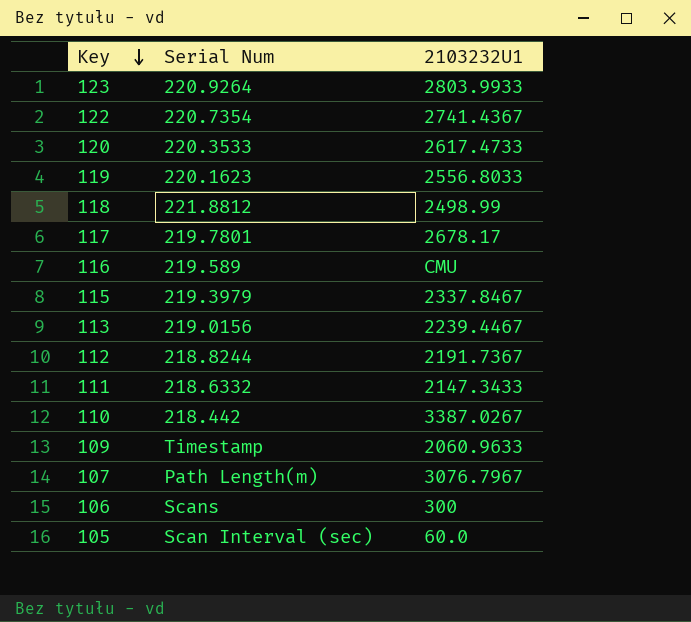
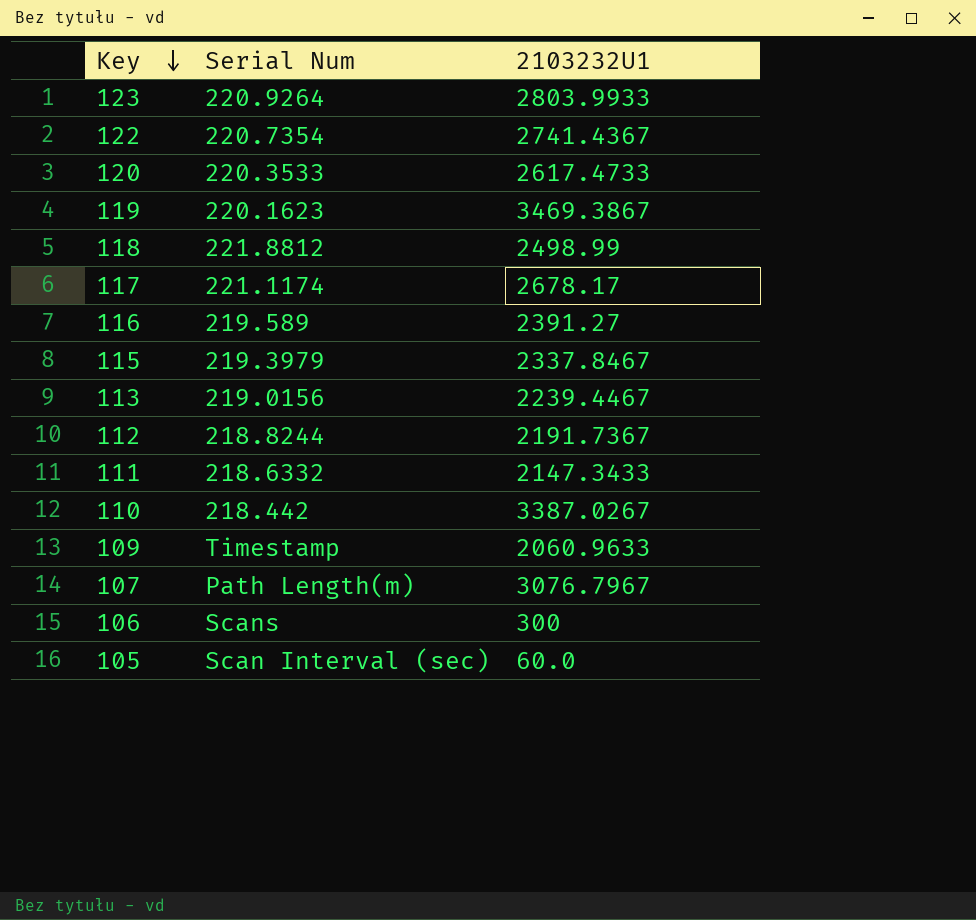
119 | 2103232U1: 2556.8033 -> 3469.3867
117 | Serial Num: 219.7801 -> 221.1174
116 | 2103232U1: CMU -> 2391.27

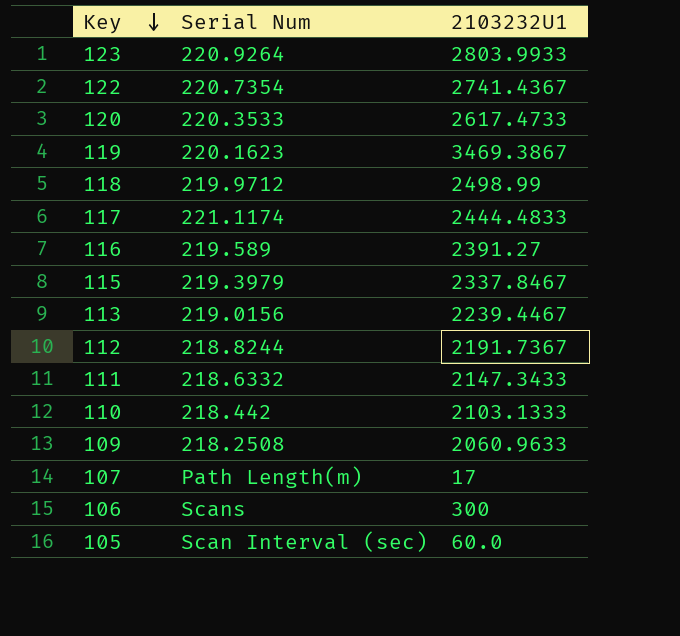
118 | Serial Num: 221.8812 -> 219.9712
117 | 2103232U1: 2678.17 -> 2444.4833
110 | 2103232U1: 3387.0267 -> 2103.1333
109 | Serial Num: Timestamp -> 218.2508
107 | 2103232U1: 3076.7967 -> 17

